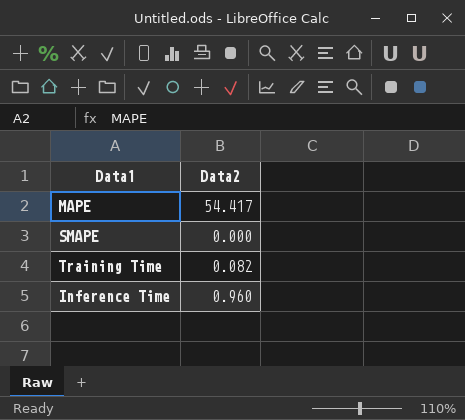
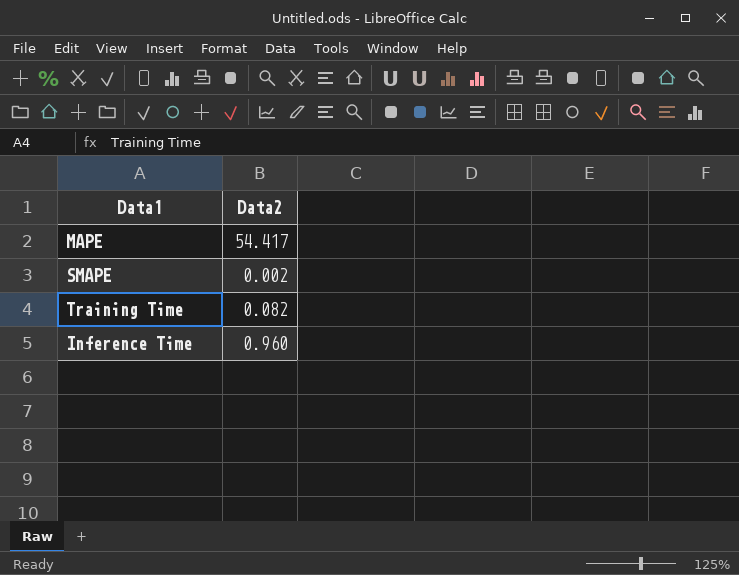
SMAPE | Data2: 0.000 -> 0.002

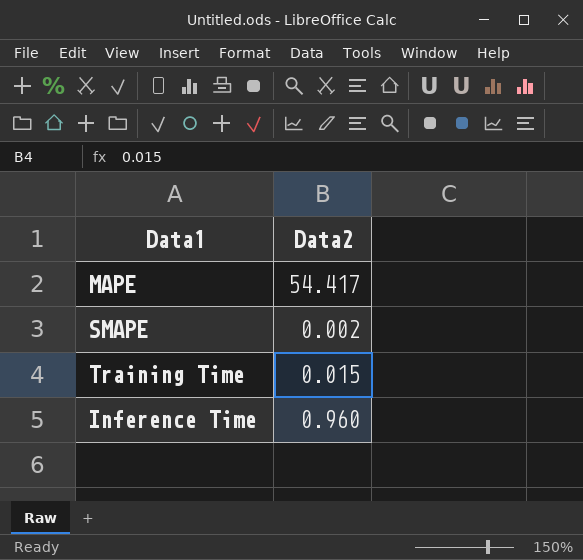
Training Time | Data2: 0.082 -> 0.015

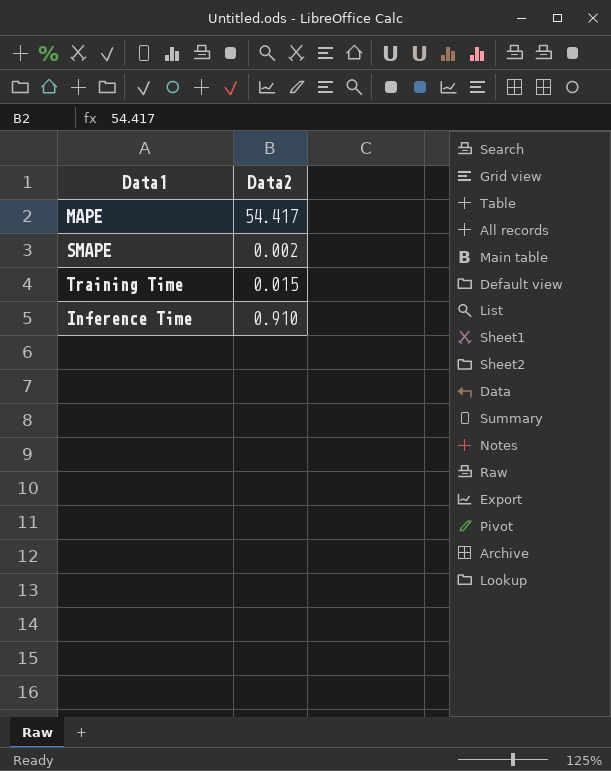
Inference Time | Data2: 0.960 -> 0.910

